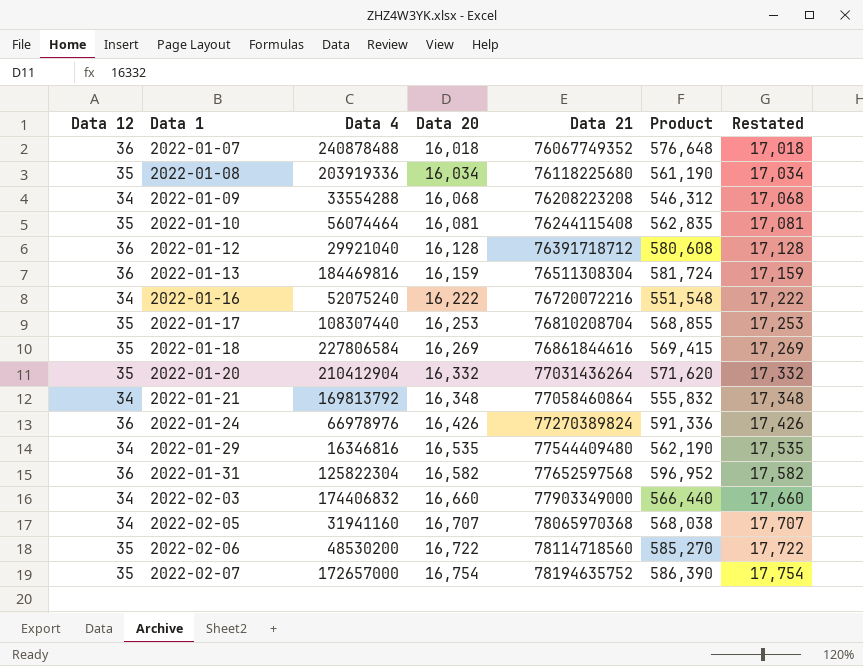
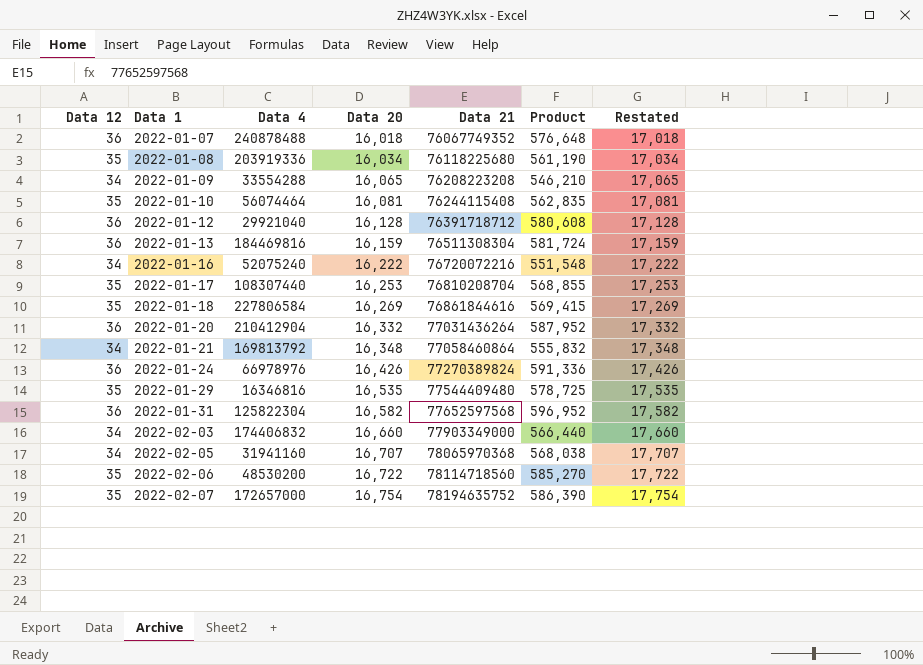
2022-01-09 | Data 20: 16,068 -> 16,065
2022-01-09 | Product: 546,312 -> 546,210
2022-01-09 | Restated: 17,068 -> 17,065
2022-01-20 | Data 12: 35 -> 36
2022-01-20 | Product: 571,620 -> 587,952
2022-01-29 | Data 12: 34 -> 35
2022-01-29 | Product: 562,190 -> 578,725

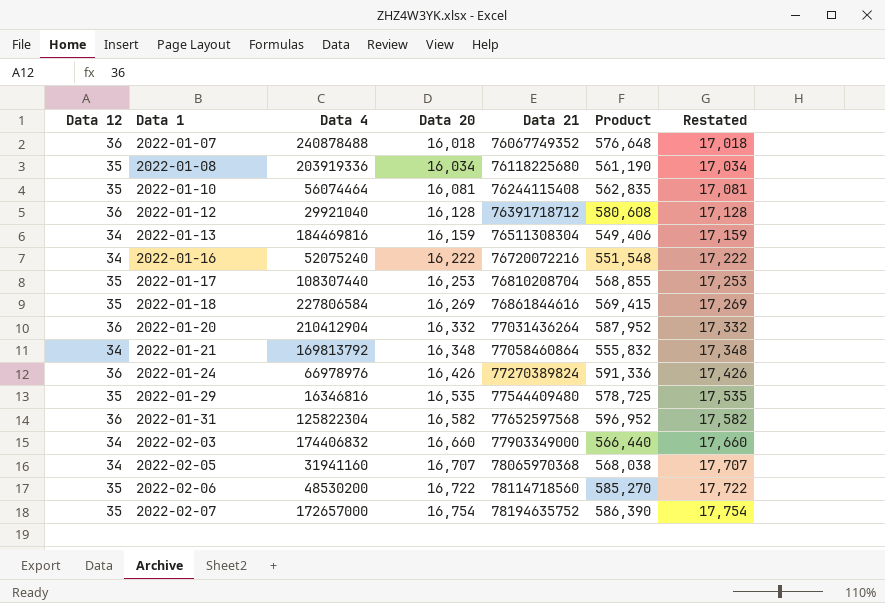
row 2022-01-09: 34 | 33554288 | 16,065 | 76208223208 | 546,210 | 17,065 -> none
2022-01-13 | Data 12: 36 -> 34
2022-01-13 | Product: 581,724 -> 549,406

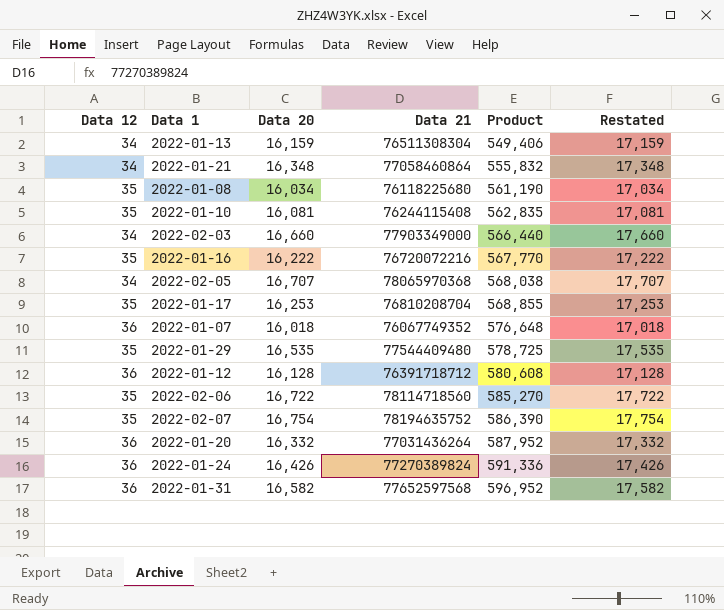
row order: Data 1 ascending -> Product ascending
column Data 4 | position: 3 -> none
row 2022-01-18: 35 | 227806584 | 16,269 | 76861844616 | 569,415 | 17,269 -> none
2022-01-16 | Data 12: 34 -> 35
2022-01-16 | Product: 551,548 -> 567,770

